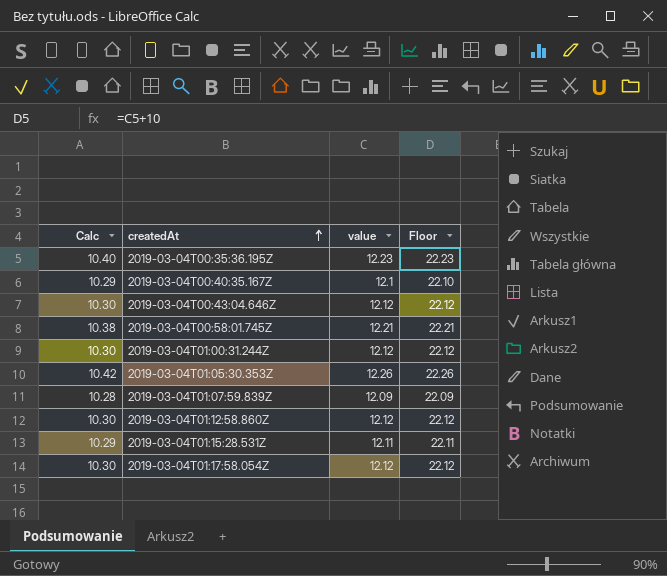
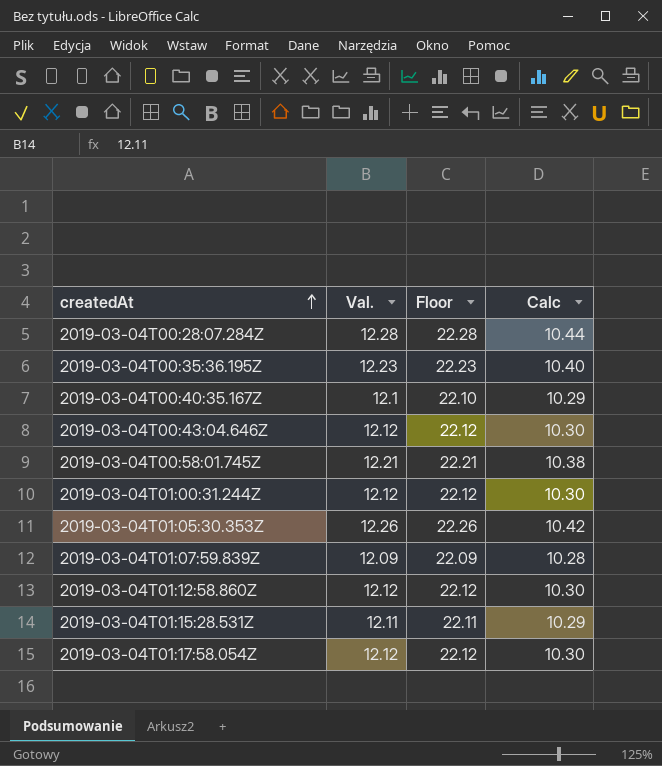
column name: value -> Val.
column Calc | position: 1 -> 4
row 2019-03-04T00:28:07.284Z: none -> 12.28 | 22.28 | 10.44

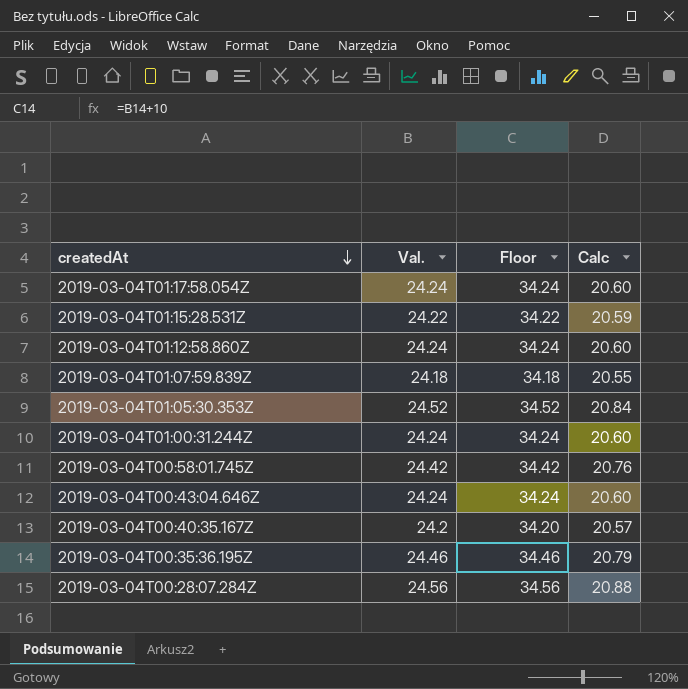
row order: createdAt ascending -> createdAt descending
2019-03-04T01:17:58.054Z | Val.: 12.12 -> 24.24
2019-03-04T01:17:58.054Z | Floor: 22.12 -> 34.24
2019-03-04T01:17:58.054Z | Calc: 10.30 -> 20.60
2019-03-04T01:15:28.531Z | Val.: 12.11 -> 24.22
2019-03-04T01:15:28.531Z | Floor: 22.11 -> 34.22
2019-03-04T01:15:28.531Z | Calc: 10.29 -> 20.59
2019-03-04T01:12:58.860Z | Val.: 12.12 -> 24.24
2019-03-04T01:12:58.860Z | Floor: 22.12 -> 34.24
2019-03-04T01:12:58.860Z | Calc: 10.30 -> 20.60
2019-03-04T01:07:59.839Z | Val.: 12.09 -> 24.18
2019-03-04T01:07:59.839Z | Floor: 22.09 -> 34.18
2019-03-04T01:07:59.839Z | Calc: 10.28 -> 20.55
2019-03-04T01:05:30.353Z | Val.: 12.26 -> 24.52
2019-03-04T01:05:30.353Z | Floor: 22.26 -> 34.52
2019-03-04T01:05:30.353Z | Calc: 10.42 -> 20.84
2019-03-04T01:00:31.244Z | Val.: 12.12 -> 24.24
2019-03-04T01:00:31.244Z | Floor: 22.12 -> 34.24
2019-03-04T01:00:31.244Z | Calc: 10.30 -> 20.60
2019-03-04T00:58:01.745Z | Val.: 12.21 -> 24.42
2019-03-04T00:58:01.745Z | Floor: 22.21 -> 34.42
2019-03-04T00:58:01.745Z | Calc: 10.38 -> 20.76
2019-03-04T00:43:04.646Z | Val.: 12.12 -> 24.24
2019-03-04T00:43:04.646Z | Floor: 22.12 -> 34.24
2019-03-04T00:43:04.646Z | Calc: 10.30 -> 20.60
2019-03-04T00:40:35.167Z | Val.: 12.1 -> 24.2
2019-03-04T00:40:35.167Z | Floor: 22.10 -> 34.20
2019-03-04T00:40:35.167Z | Calc: 10.29 -> 20.57
2019-03-04T00:35:36.195Z | Val.: 12.23 -> 24.46
2019-03-04T00:35:36.195Z | Floor: 22.23 -> 34.46
2019-03-04T00:35:36.195Z | Calc: 10.40 -> 20.79
2019-03-04T00:28:07.284Z | Val.: 12.28 -> 24.56
2019-03-04T00:28:07.284Z | Floor: 22.28 -> 34.56
2019-03-04T00:28:07.284Z | Calc: 10.44 -> 20.88

